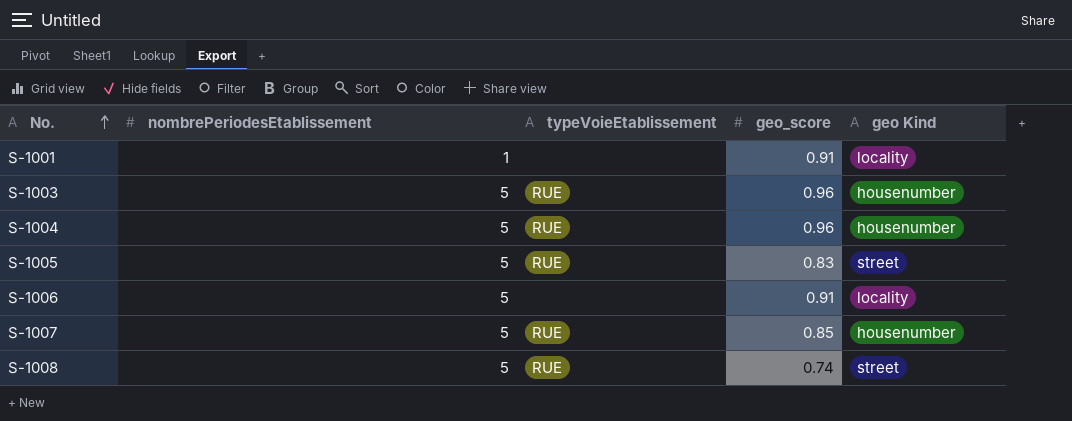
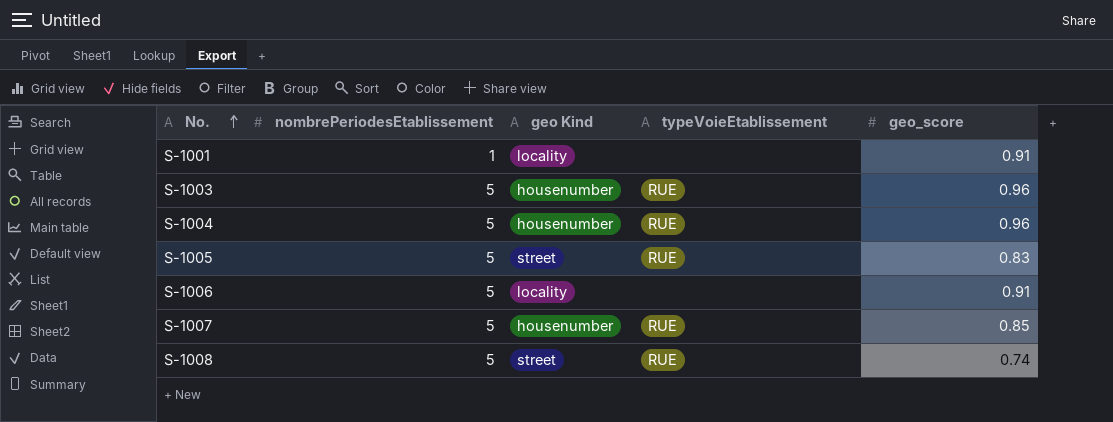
column geo Kind | position: 5 -> 3

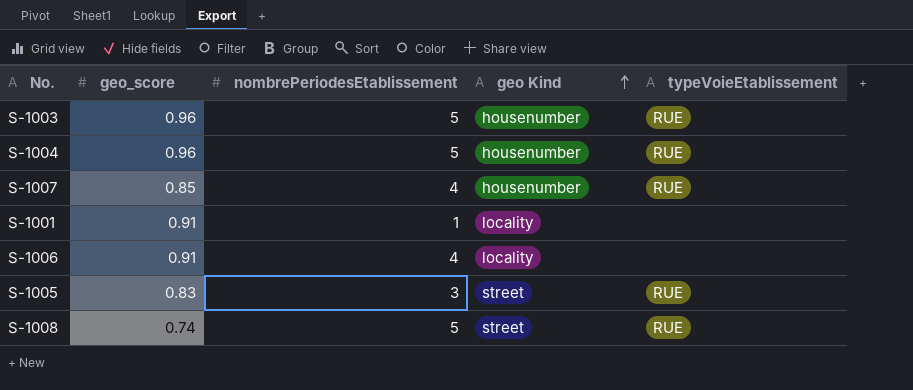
row order: No. ascending -> geo Kind ascending
column geo_score | position: 5 -> 2
S-1007 | nombrePeriodesEtablissement: 5 -> 4
S-1006 | nombrePeriodesEtablissement: 5 -> 4
S-1005 | nombrePeriodesEtablissement: 5 -> 3

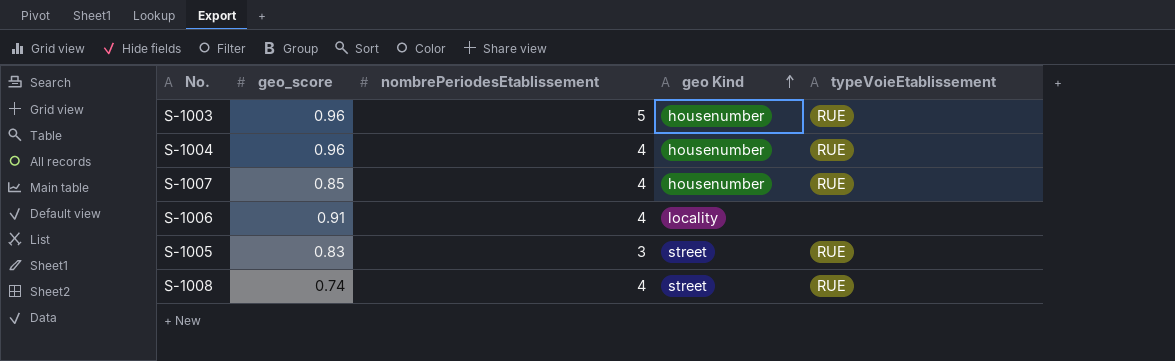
row S-1001: 0.91 | 1 | locality | none -> none
S-1004 | nombrePeriodesEtablissement: 5 -> 4
S-1008 | nombrePeriodesEtablissement: 5 -> 4

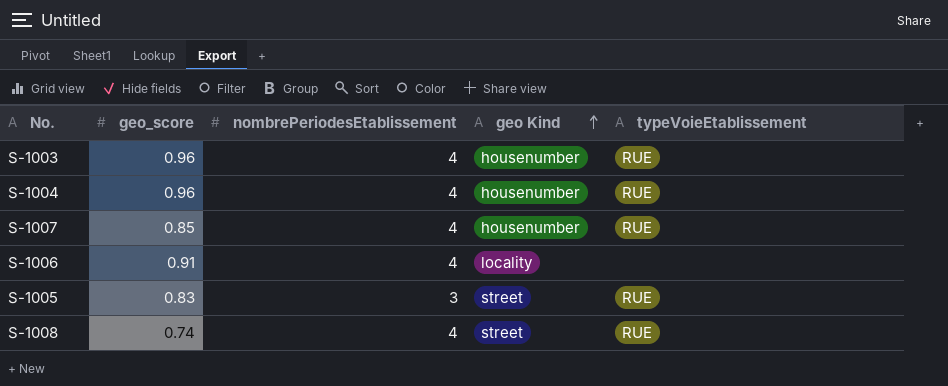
S-1003 | nombrePeriodesEtablissement: 5 -> 4

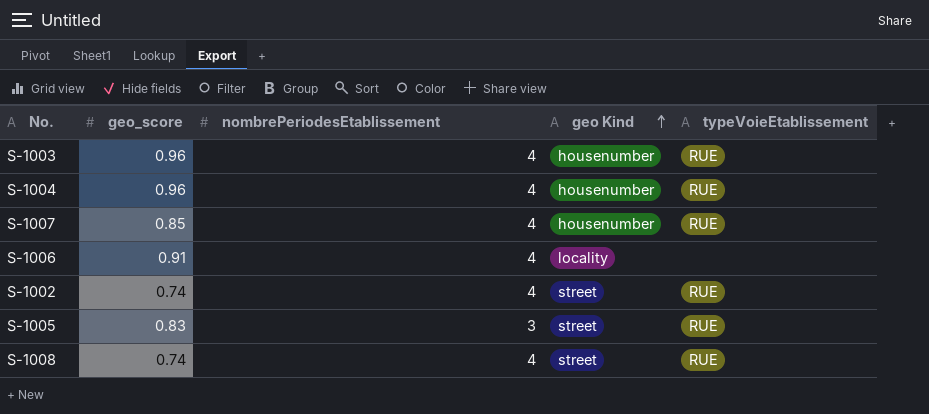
row S-1002: none -> 0.74 | 4 | street | RUE

